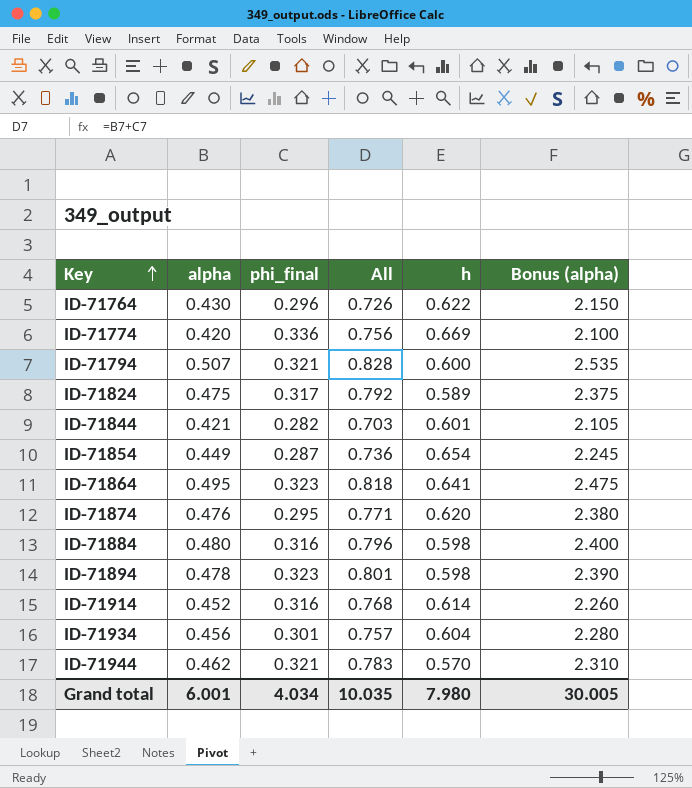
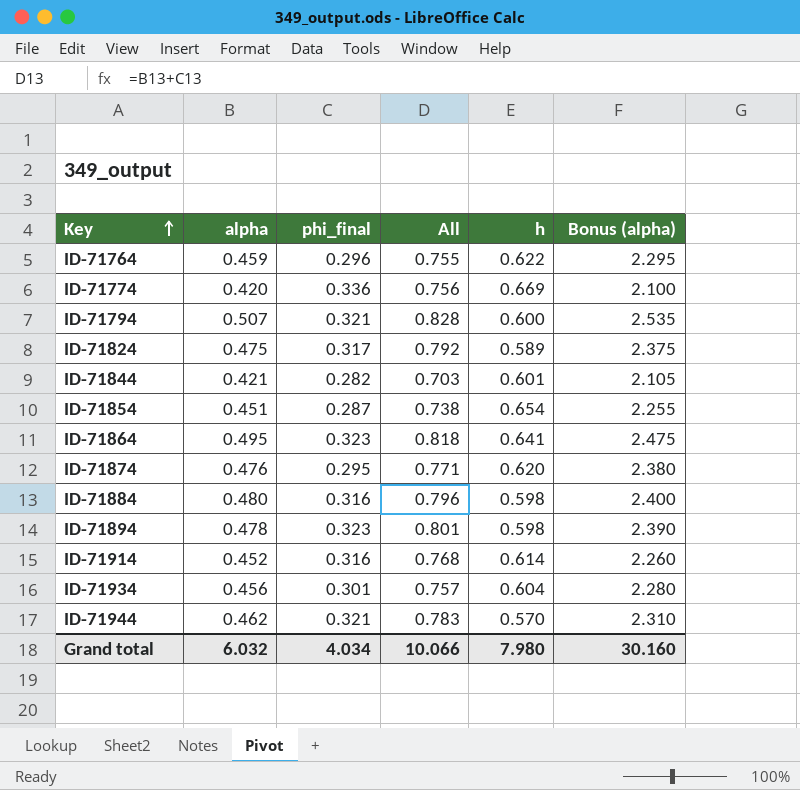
ID-71764 | alpha: 0.430 -> 0.459
ID-71764 | All: 0.726 -> 0.755
ID-71764 | Bonus (alpha): 2.150 -> 2.295
ID-71854 | alpha: 0.449 -> 0.451
ID-71854 | All: 0.736 -> 0.738
ID-71854 | Bonus (alpha): 2.245 -> 2.255
Grand total | alpha: 6.001 -> 6.032
Grand total | All: 10.035 -> 10.066
Grand total | Bonus (alpha): 30.005 -> 30.160

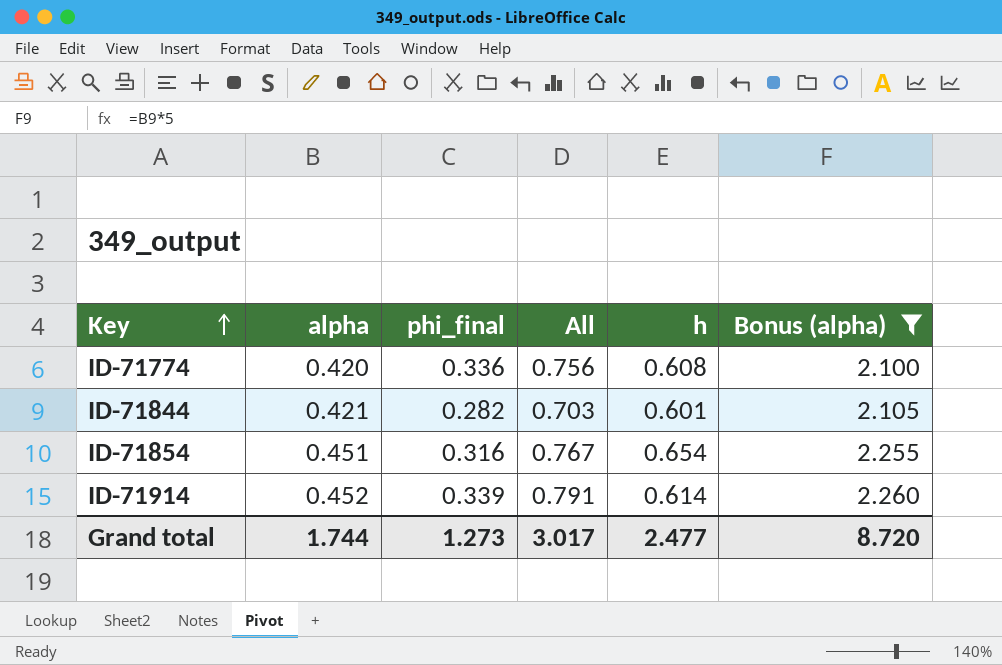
filter: none -> Bonus (alpha) <= 2.260
ID-71774 | h: 0.669 -> 0.608
ID-71854 | phi_final: 0.287 -> 0.316
ID-71854 | All: 0.738 -> 0.767
ID-71914 | phi_final: 0.316 -> 0.339
ID-71914 | All: 0.768 -> 0.791
Grand total | alpha: 6.032 -> 1.744
Grand total | phi_final: 4.034 -> 1.273
Grand total | All: 10.066 -> 3.017
Grand total | h: 7.980 -> 2.477
Grand total | Bonus (alpha): 30.160 -> 8.720

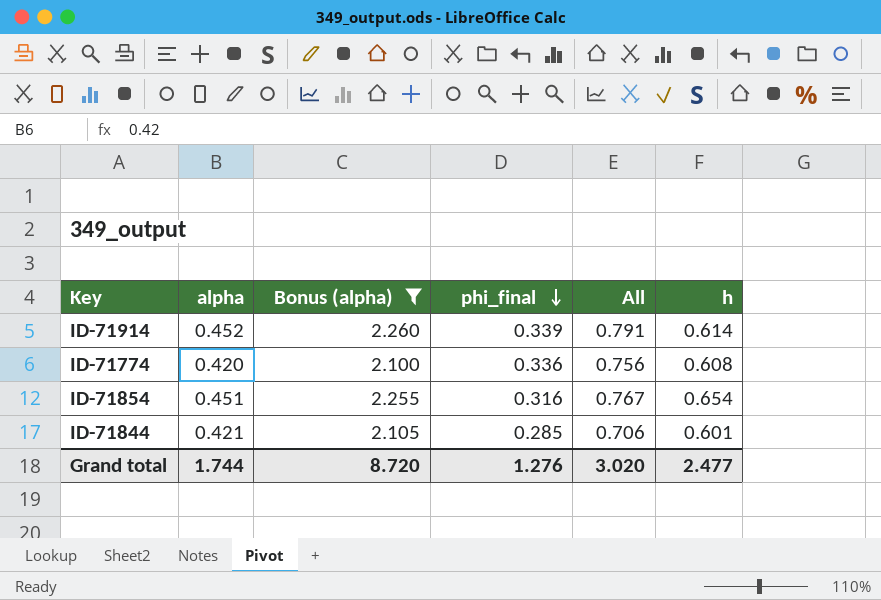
row order: Key ascending -> phi_final descending
column Bonus (alpha) | position: 6 -> 3
ID-71844 | phi_final: 0.282 -> 0.285
ID-71844 | All: 0.703 -> 0.706
Grand total | phi_final: 1.273 -> 1.276
Grand total | All: 3.017 -> 3.020

